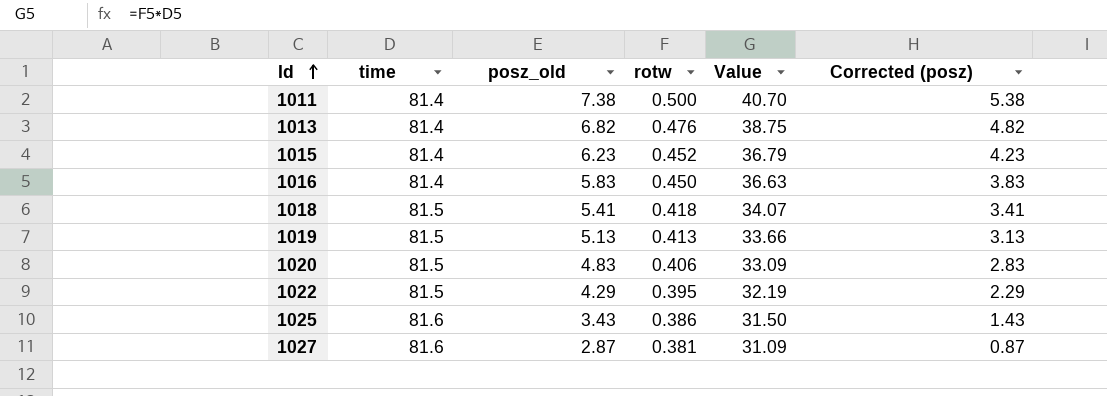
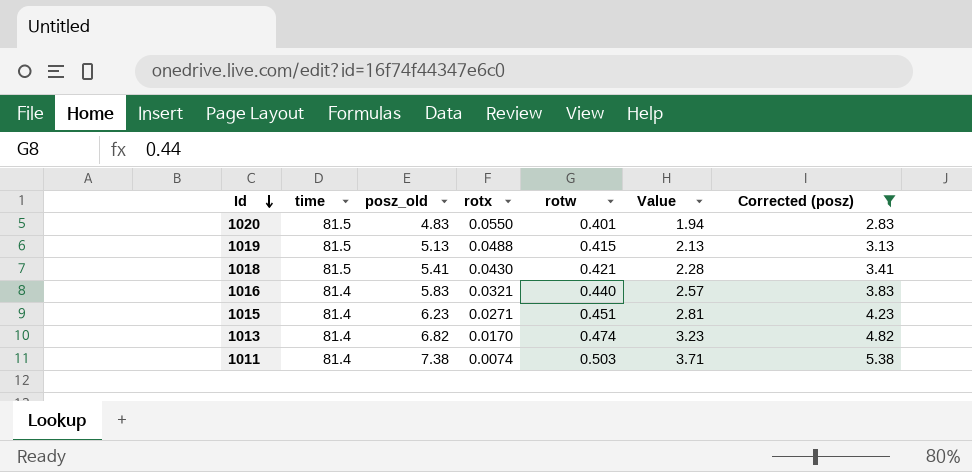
filter: none -> Corrected (posz) >= 2.83
row order: Id ascending -> Id descending
column rotx | position: none -> 4
column Value | formula: [time] * [rotw] -> [posz_old] * [rotw]
1020 | rotw: 0.406 -> 0.401
1019 | rotw: 0.413 -> 0.415
1018 | rotw: 0.418 -> 0.421
1016 | rotw: 0.450 -> 0.440
1015 | rotw: 0.452 -> 0.451
1013 | rotw: 0.476 -> 0.474
1011 | rotw: 0.500 -> 0.503

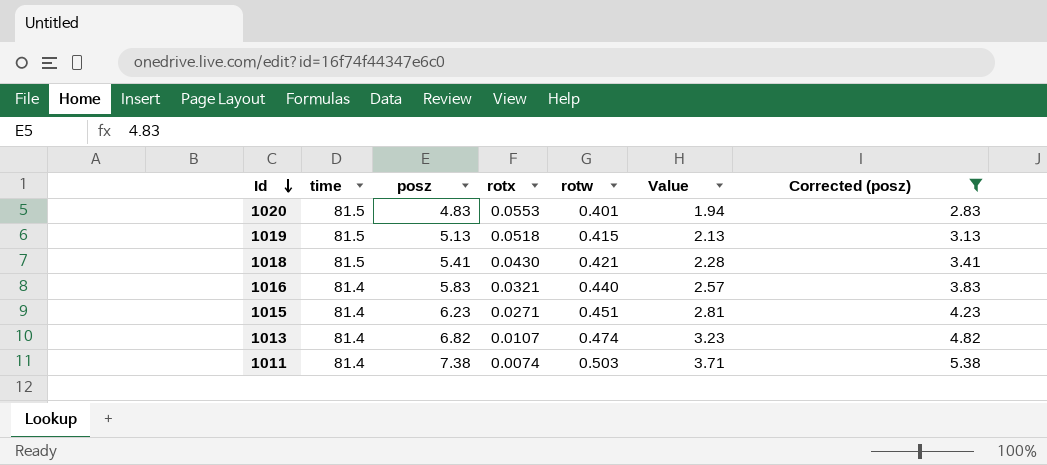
column name: posz_old -> posz
1020 | rotx: 0.0550 -> 0.0553
1019 | rotx: 0.0488 -> 0.0518
1013 | rotx: 0.0170 -> 0.0107

